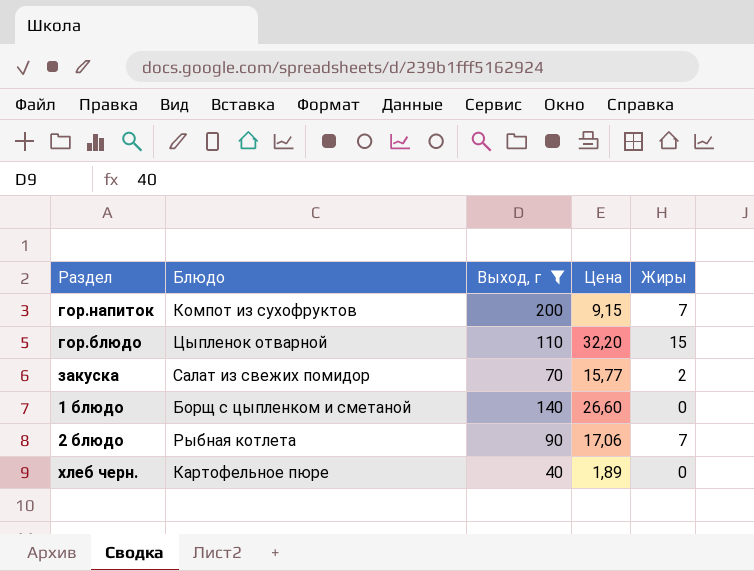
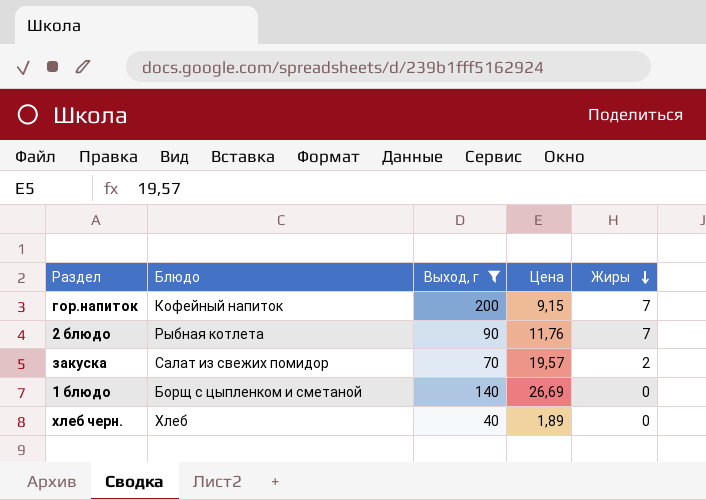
row order: none -> Жиры descending
row гор.блюдо: Цыпленок отварной | 110 | 32,20 | 15 -> none
гор.напиток | Блюдо: Компот из сухофруктов -> Кофейный напиток
2 блюдо | Цена: 17,06 -> 11,76
закуска | Цена: 15,77 -> 19,57
1 блюдо | Цена: 26,60 -> 26,69
хлеб черн. | Блюдо: Картофельное пюре -> Хлеб

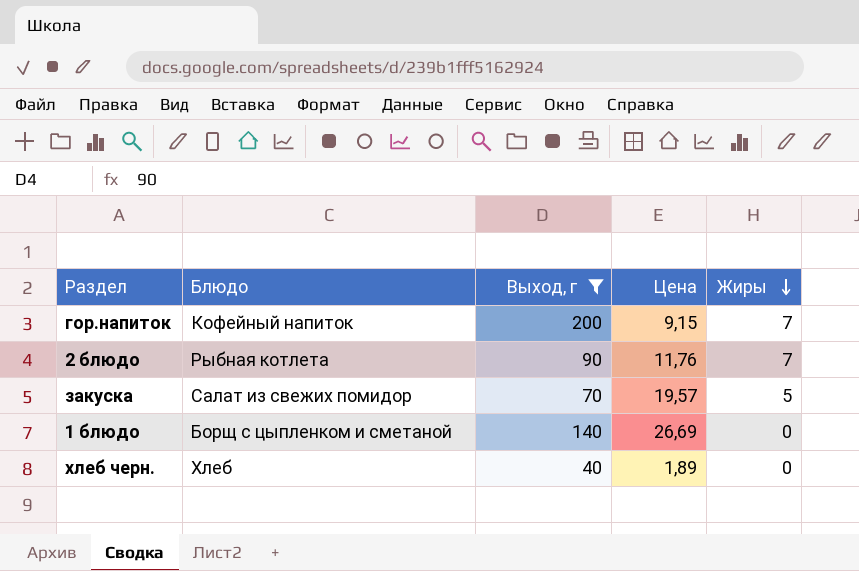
закуска | Жиры: 2 -> 5

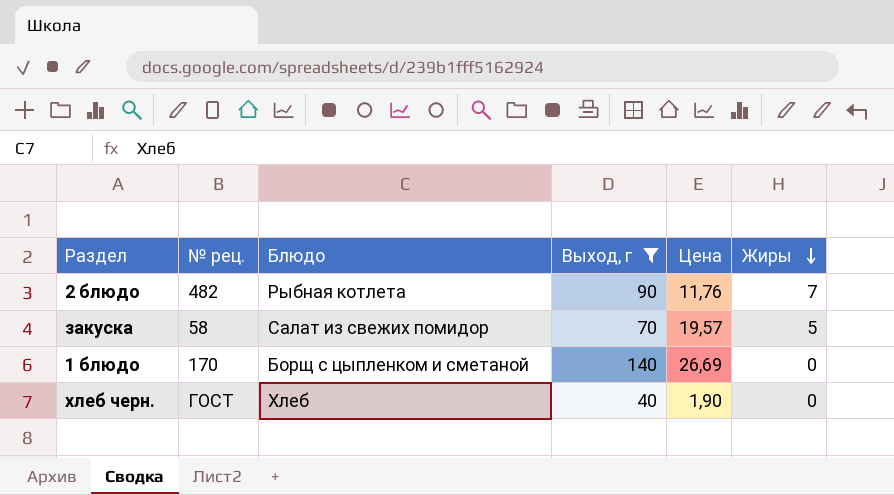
column № рец. | position: none -> 2
row гор.напиток: Кофейный напиток | 200 | 9,15 | 7 -> none
хлеб черн. | Цена: 1,89 -> 1,90

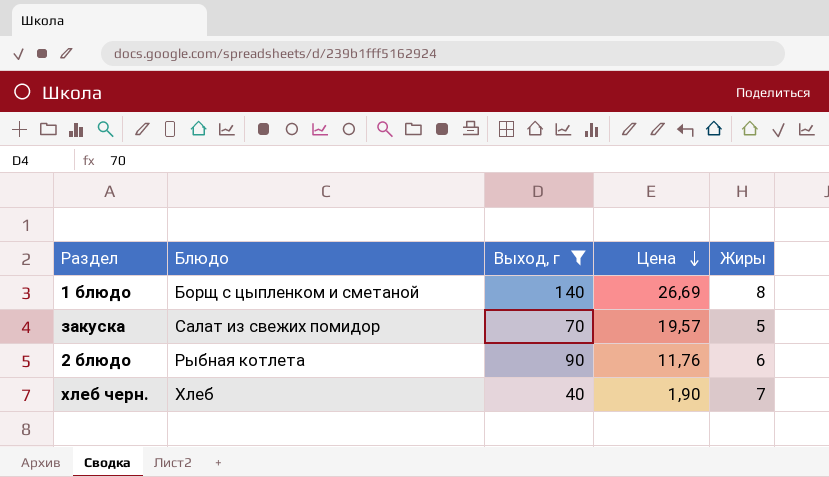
row order: Жиры descending -> Цена descending
column № рец. | position: 2 -> none
1 блюдо | Жиры: 0 -> 8
2 блюдо | Жиры: 7 -> 6
хлеб черн. | Жиры: 0 -> 7

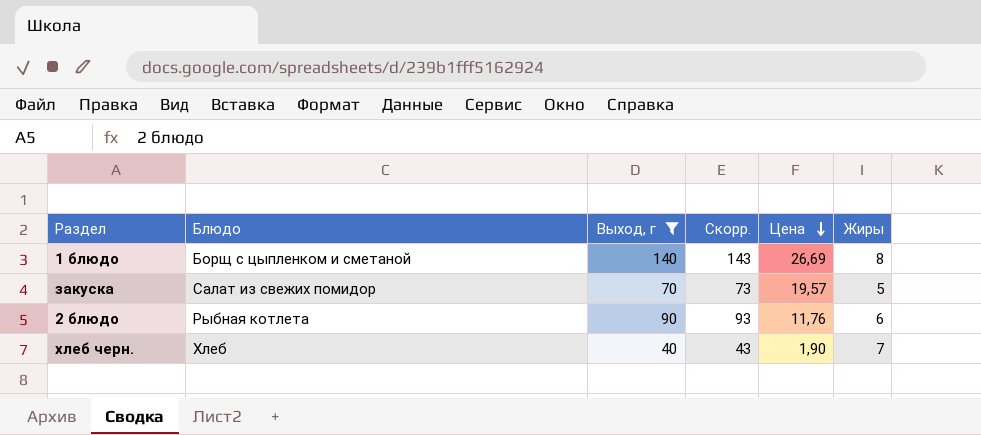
column Скорр. | formula: none -> [Выход, г] + 3

